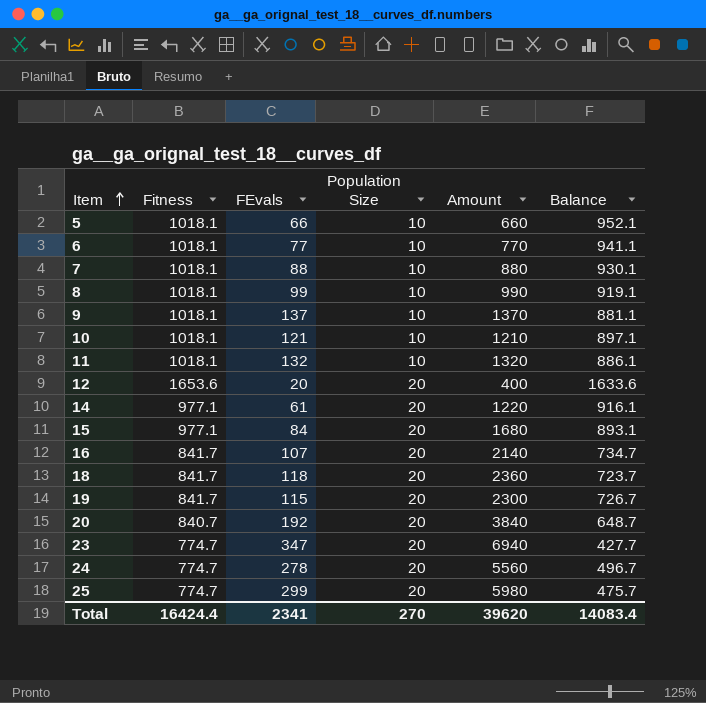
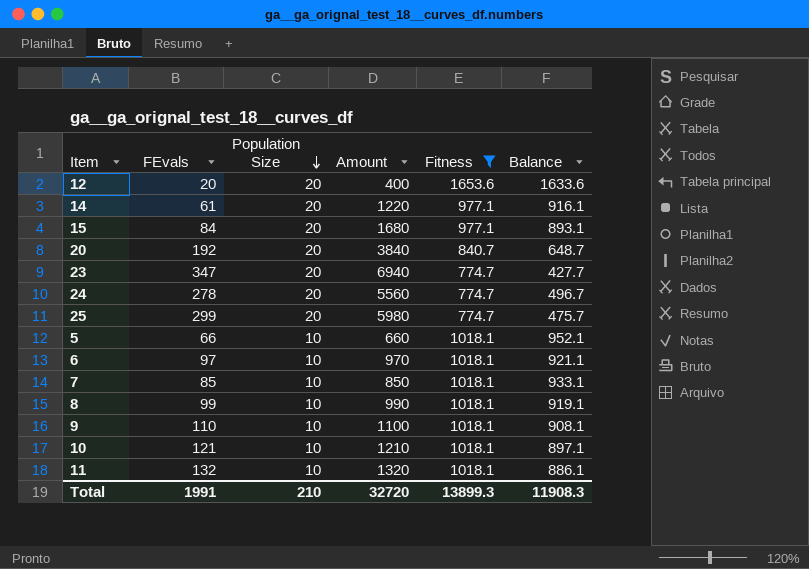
filter: none -> Fitness != 841.7
row order: Item ascending -> Population Size descending
column Fitness | position: 2 -> 5
6 | FEvals: 77 -> 97
6 | Amount: 770 -> 970
6 | Balance: 941.1 -> 921.1
7 | FEvals: 88 -> 85
7 | Amount: 880 -> 850
7 | Balance: 930.1 -> 933.1
9 | FEvals: 137 -> 110
9 | Amount: 1370 -> 1100
9 | Balance: 881.1 -> 908.1
Total | FEvals: 2341 -> 1991
Total | Population Size: 270 -> 210
Total | Amount: 39620 -> 32720
Total | Fitness: 16424.4 -> 13899.3
Total | Balance: 14083.4 -> 11908.3

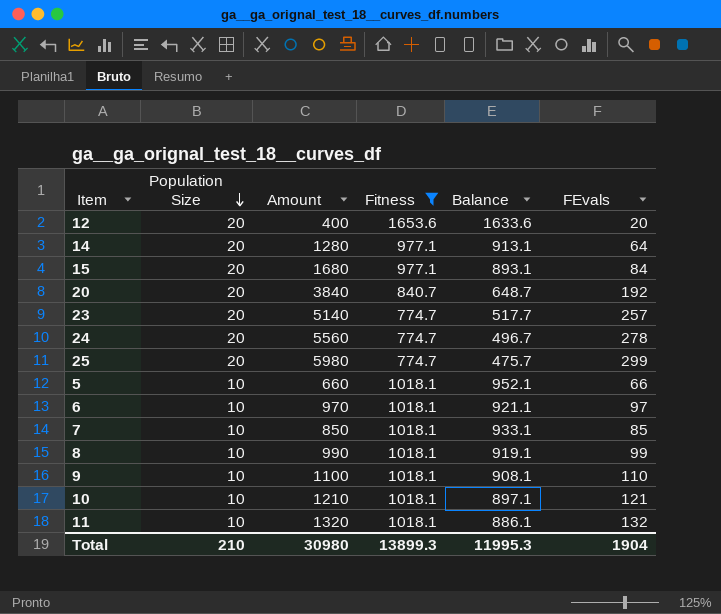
column FEvals | position: 2 -> 6
14 | Amount: 1220 -> 1280
14 | Balance: 916.1 -> 913.1
14 | FEvals: 61 -> 64
23 | Amount: 6940 -> 5140
23 | Balance: 427.7 -> 517.7
23 | FEvals: 347 -> 257
Total | Amount: 32720 -> 30980
Total | Balance: 11908.3 -> 11995.3
Total | FEvals: 1991 -> 1904

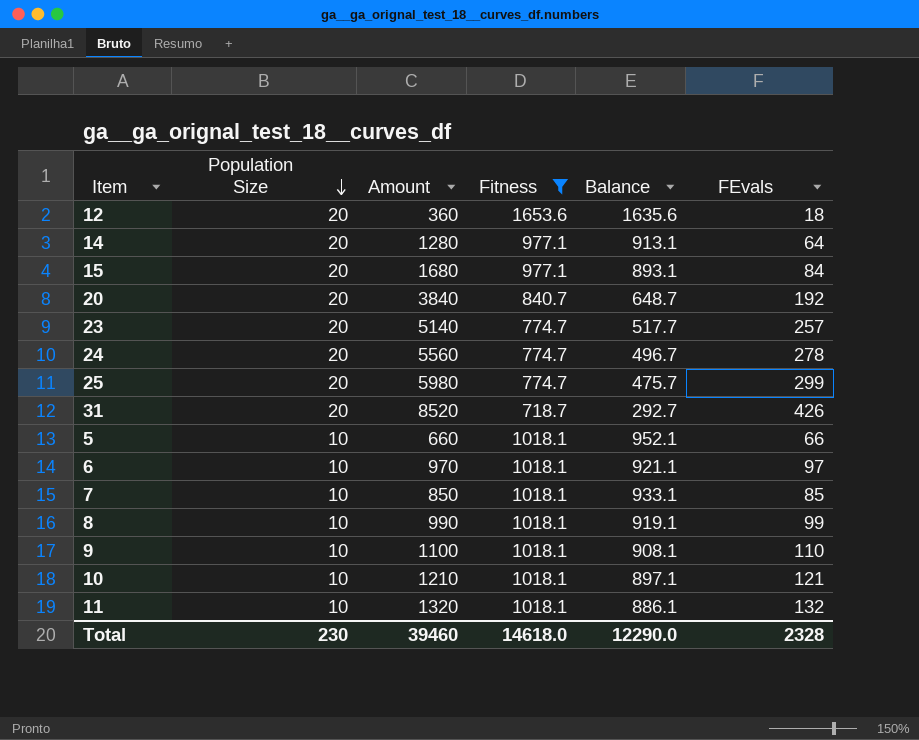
12 | Amount: 400 -> 360
12 | Balance: 1633.6 -> 1635.6
12 | FEvals: 20 -> 18
row 31: none -> 20 | 8520 | 718.7 | 292.7 | 426
Total | Population Size: 210 -> 230
Total | Amount: 30980 -> 39460
Total | Fitness: 13899.3 -> 14618.0
Total | Balance: 11995.3 -> 12290.0
Total | FEvals: 1904 -> 2328

